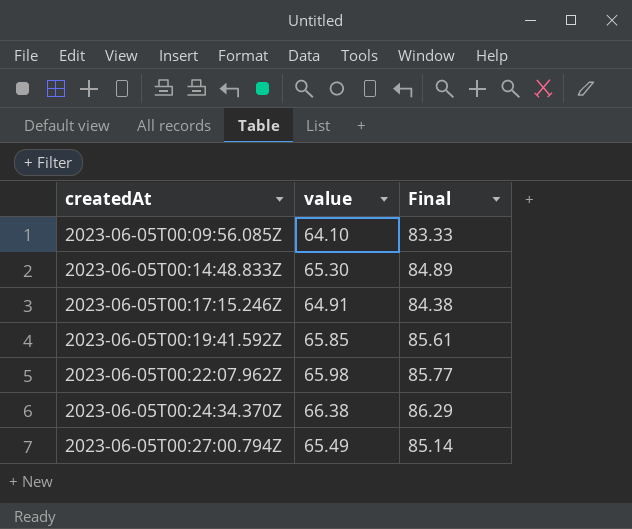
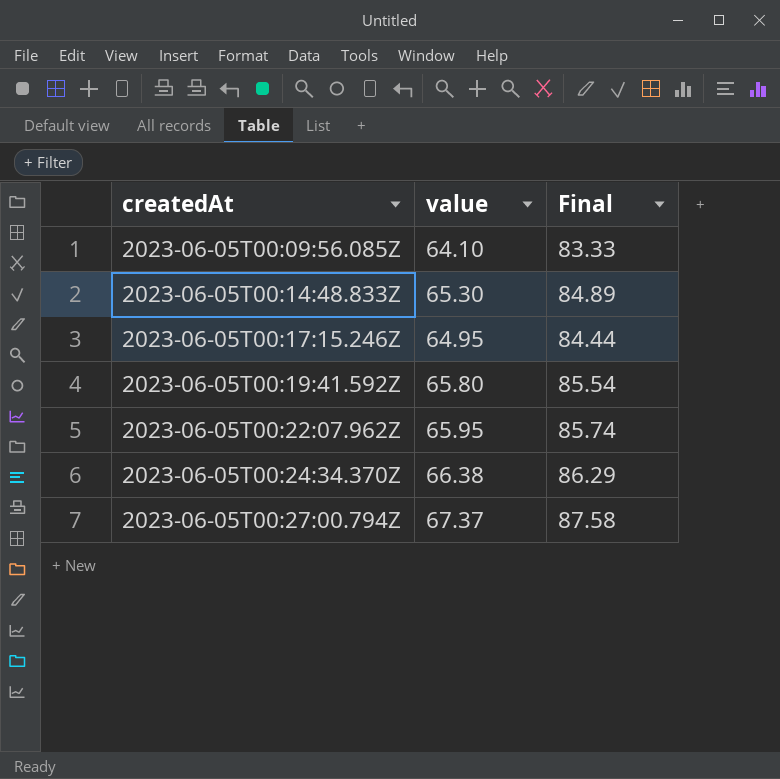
2023-06-05T00:17:15.246Z | value: 64.91 -> 64.95
2023-06-05T00:17:15.246Z | Final: 84.38 -> 84.44
2023-06-05T00:19:41.592Z | value: 65.85 -> 65.80
2023-06-05T00:19:41.592Z | Final: 85.61 -> 85.54
2023-06-05T00:22:07.962Z | value: 65.98 -> 65.95
2023-06-05T00:22:07.962Z | Final: 85.77 -> 85.74
2023-06-05T00:27:00.794Z | value: 65.49 -> 67.37
2023-06-05T00:27:00.794Z | Final: 85.14 -> 87.58

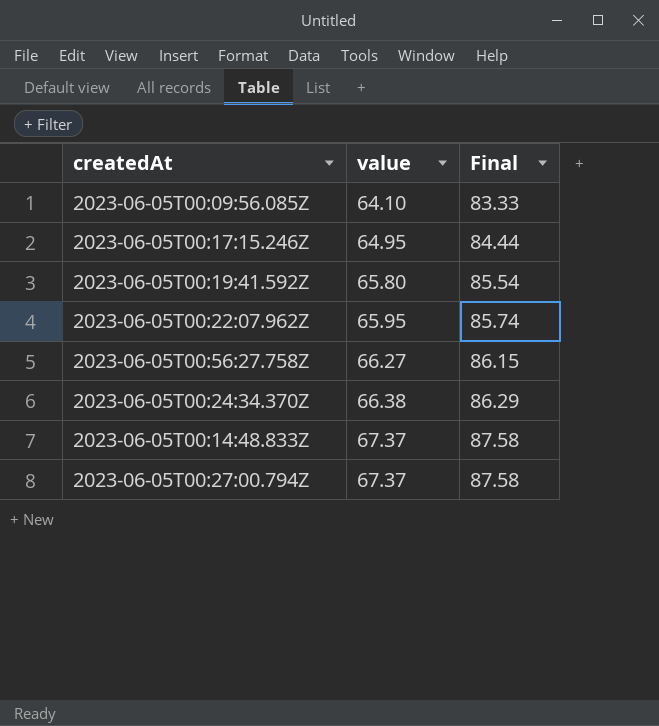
row order: createdAt ascending -> value ascending
row 2023-06-05T00:56:27.758Z: none -> 66.27 | 86.15
2023-06-05T00:14:48.833Z | value: 65.30 -> 67.37
2023-06-05T00:14:48.833Z | Final: 84.89 -> 87.58

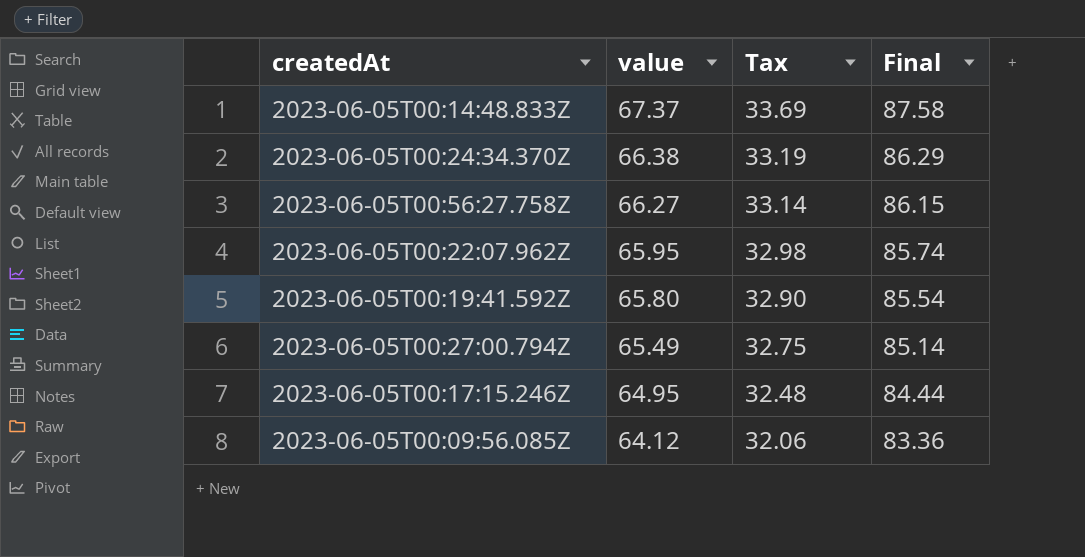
row order: value ascending -> value descending
column Tax | formula: none -> [value] * 0.5
2023-06-05T00:27:00.794Z | value: 67.37 -> 65.49
2023-06-05T00:27:00.794Z | Final: 87.58 -> 85.14
2023-06-05T00:09:56.085Z | value: 64.10 -> 64.12
2023-06-05T00:09:56.085Z | Final: 83.33 -> 83.36

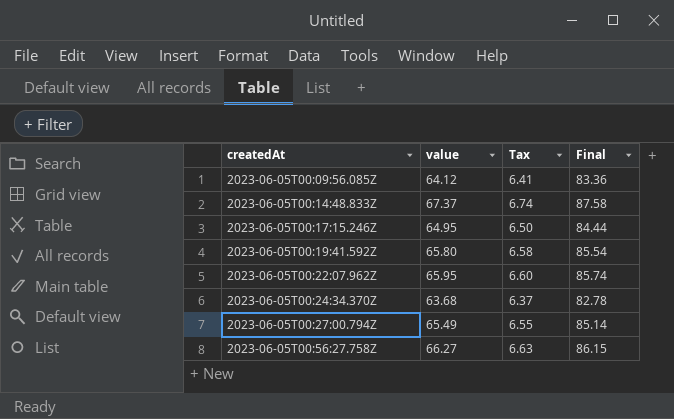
row order: value descending -> createdAt ascending
column Tax | formula: [value] * 0.5 -> [value] * 0.1
2023-06-05T00:24:34.370Z | value: 66.38 -> 63.68
2023-06-05T00:24:34.370Z | Final: 86.29 -> 82.78

